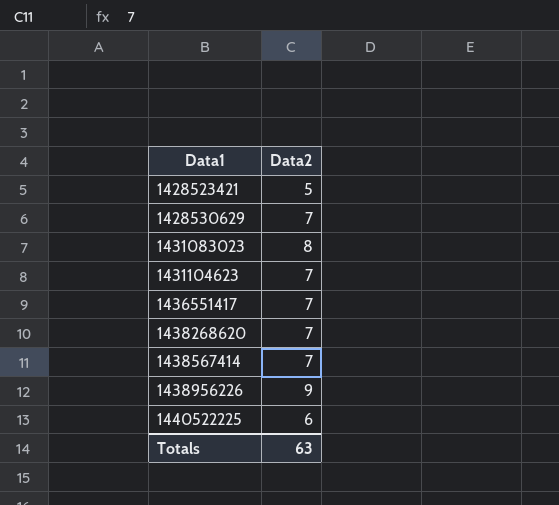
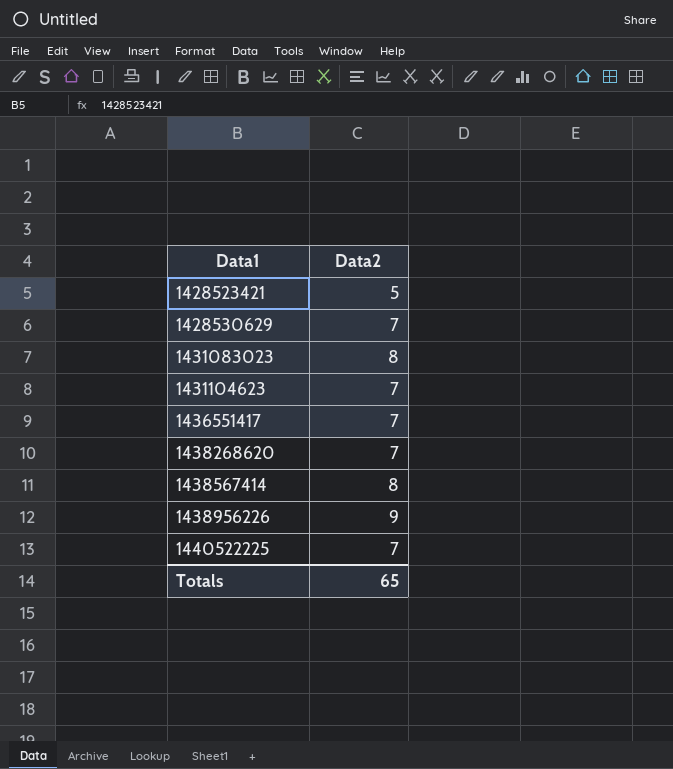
1438567414 | Data2: 7 -> 8
1440522225 | Data2: 6 -> 7
Totals | Data2: 63 -> 65

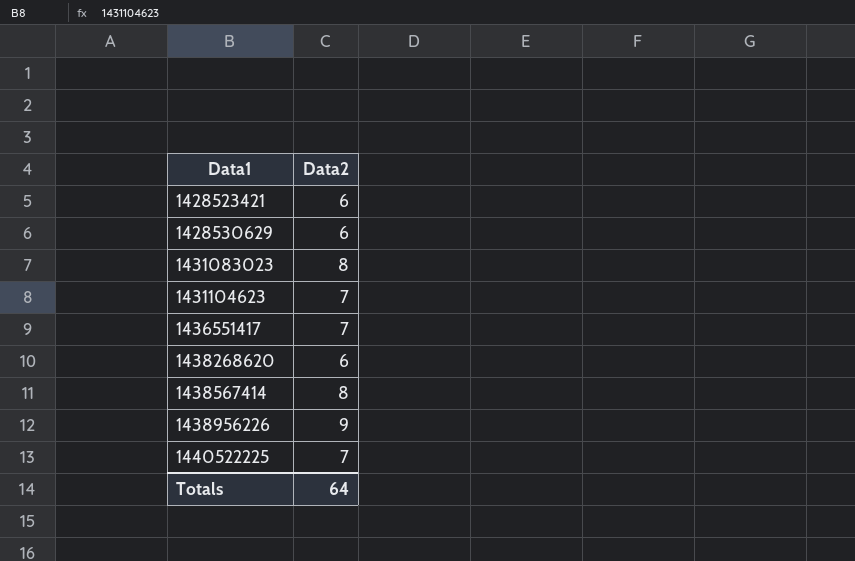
1428523421 | Data2: 5 -> 6
1428530629 | Data2: 7 -> 6
1438268620 | Data2: 7 -> 6
Totals | Data2: 65 -> 64

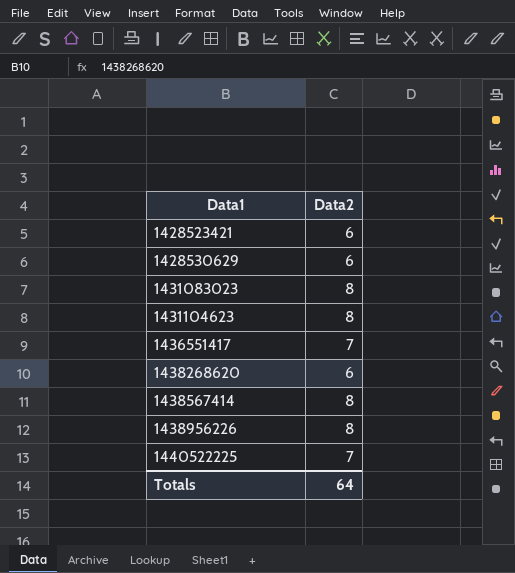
1431104623 | Data2: 7 -> 8
1438956226 | Data2: 9 -> 8

